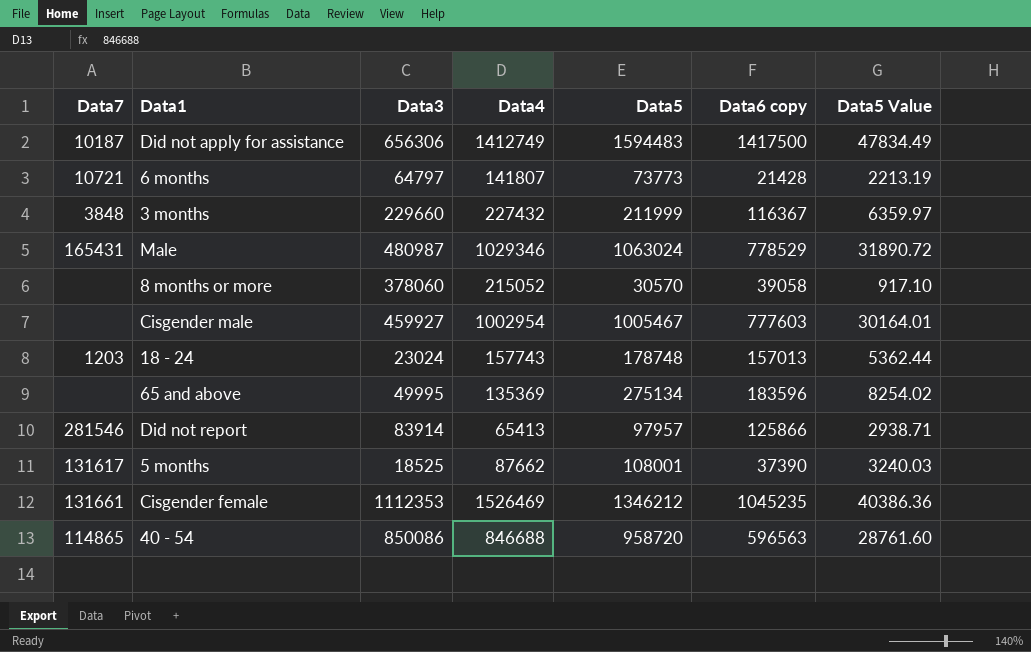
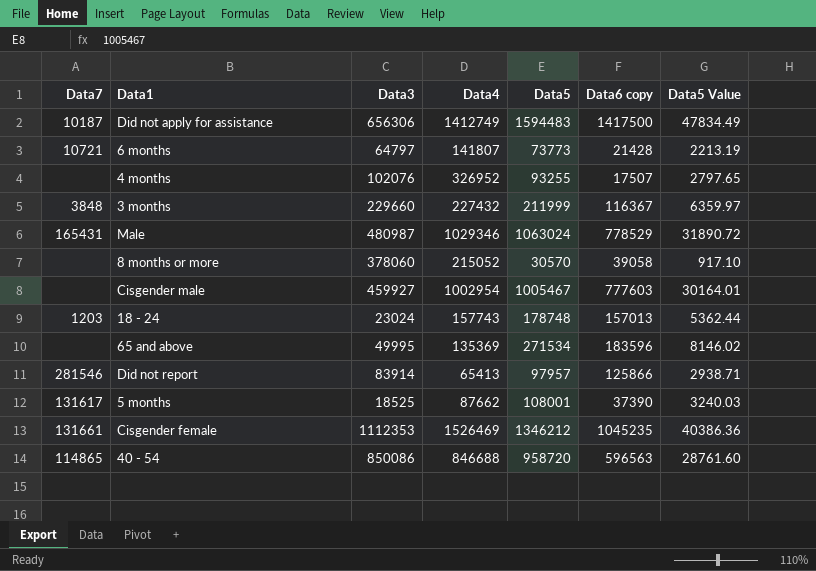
row 4 months: none -> none | 102076 | 326952 | 93255 | 17507 | 2797.65
65 and above | Data5: 275134 -> 271534
65 and above | Data5 Value: 8254.02 -> 8146.02

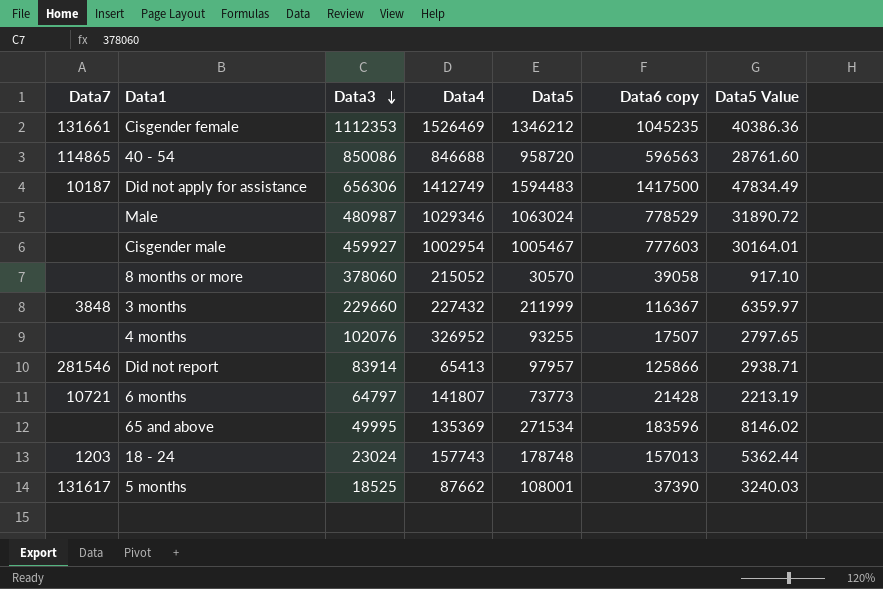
row order: none -> Data3 descending
Male | Data7: 165431 -> none

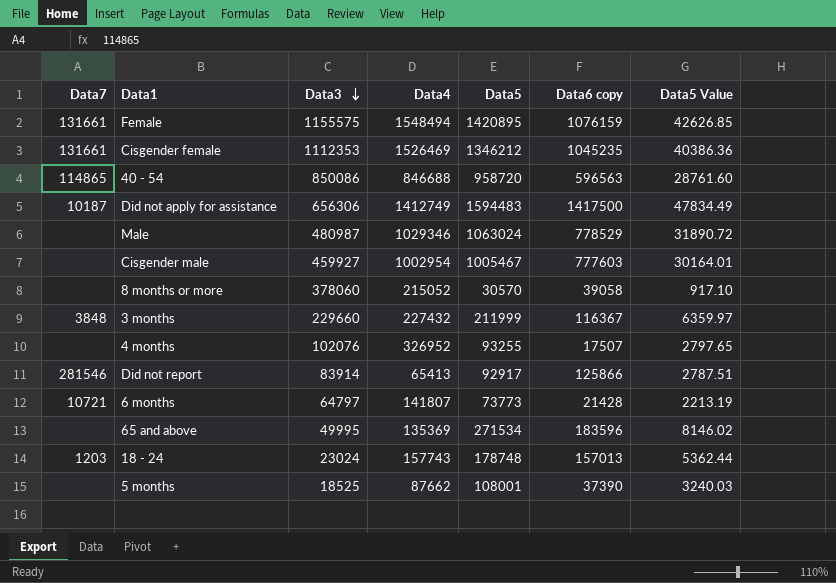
row Female: none -> 131661 | 1155575 | 1548494 | 1420895 | 1076159 | 42626.85
Did not report | Data5: 97957 -> 92917
Did not report | Data5 Value: 2938.71 -> 2787.51
5 months | Data7: 131617 -> none

